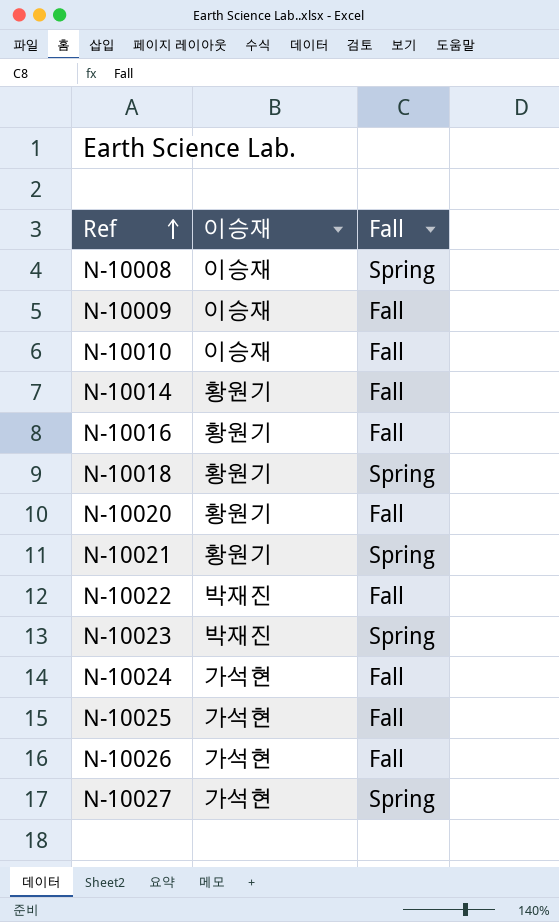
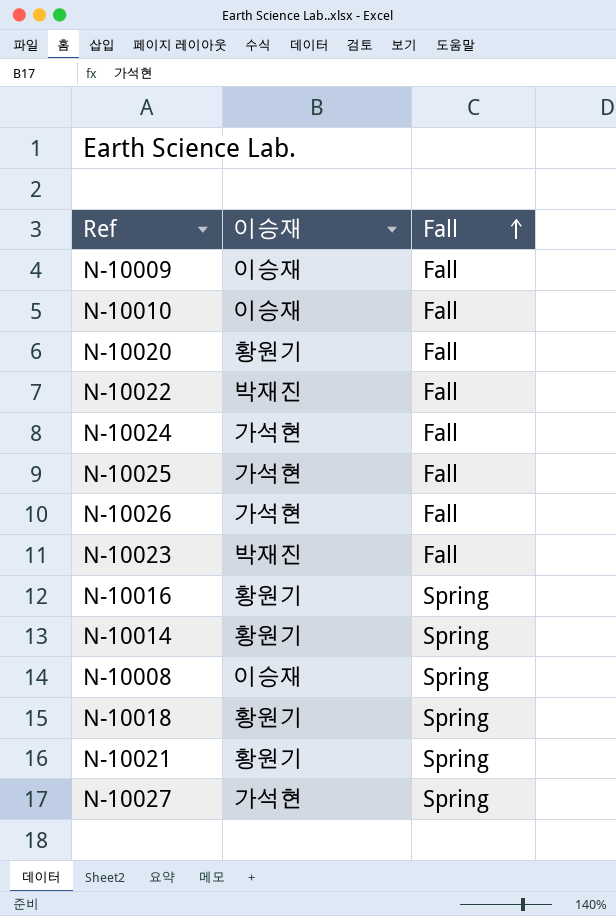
row order: Ref ascending -> Fall ascending
N-10023 | Fall: Spring -> Fall
N-10016 | Fall: Fall -> Spring
N-10014 | Fall: Fall -> Spring

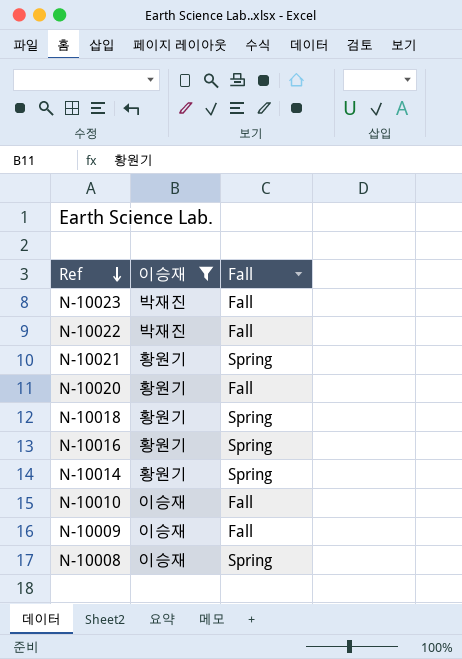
filter: none -> 이승재 != 가석현
row order: Fall ascending -> Ref descending

